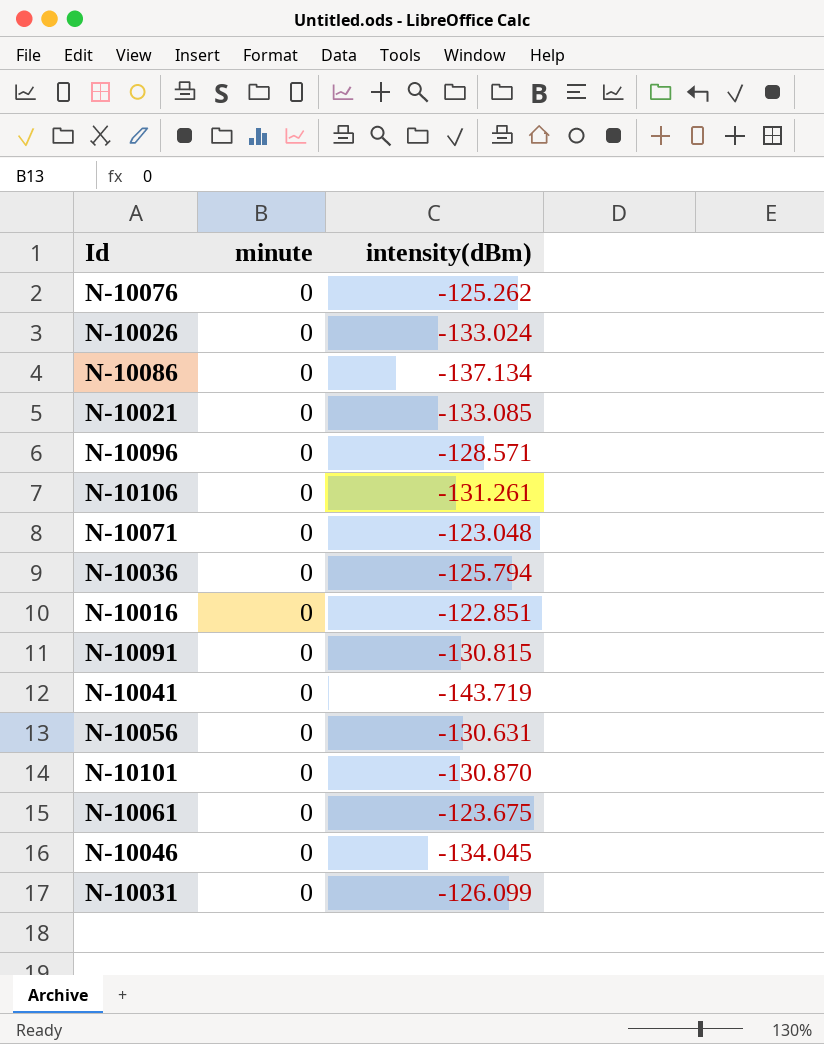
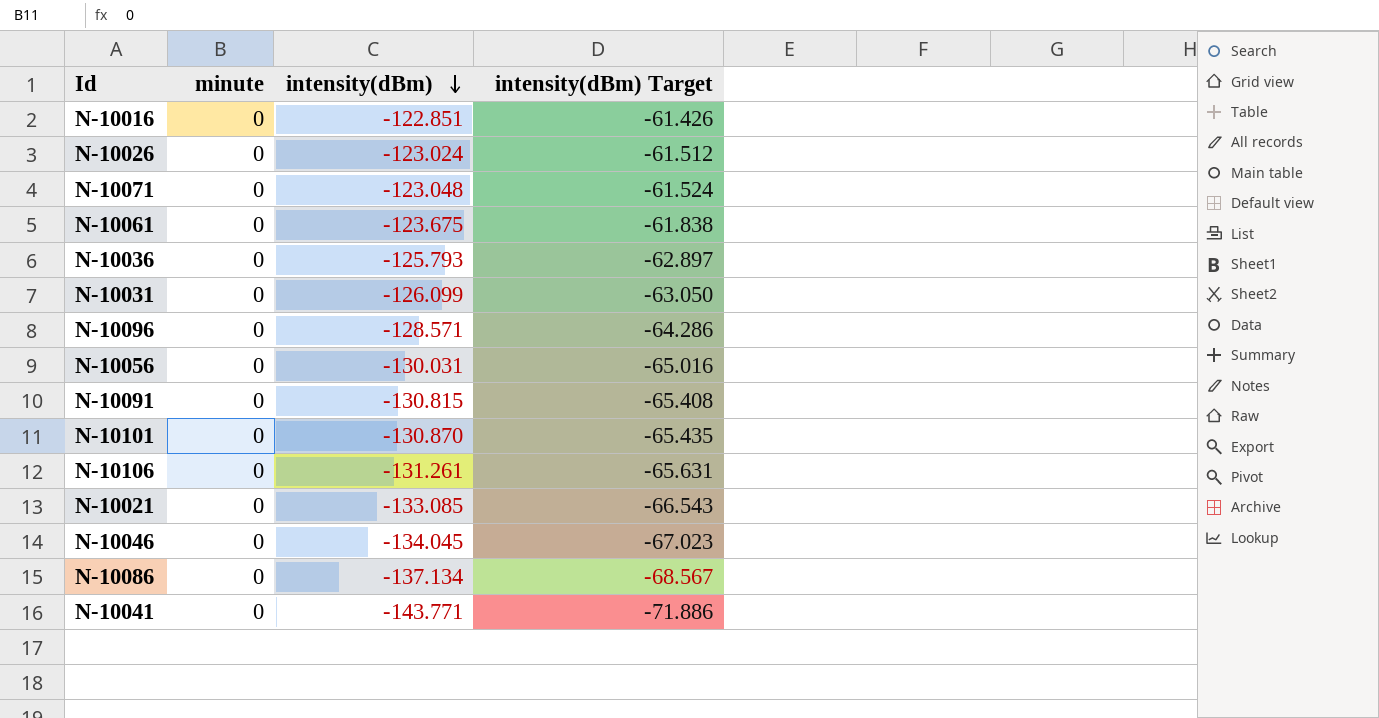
row order: none -> intensity(dBm) descending
column intensity(dBm) Target | formula: none -> [intensity(dBm)] * 0.5
row N-10076: 0 | -125.262 -> none
N-10026 | intensity(dBm): -133.024 -> -123.024
N-10036 | intensity(dBm): -125.794 -> -125.793
N-10056 | intensity(dBm): -130.631 -> -130.031
N-10041 | intensity(dBm): -143.719 -> -143.771

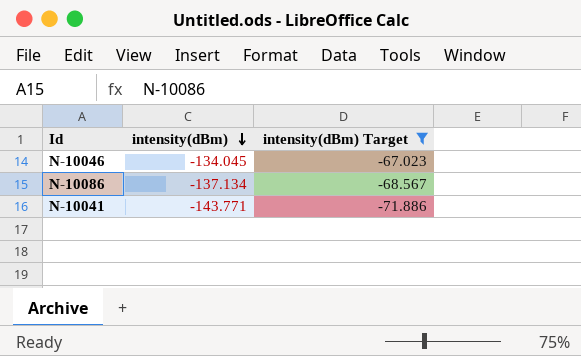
filter: none -> intensity(dBm) Target <= -67.023
column minute | position: 2 -> none

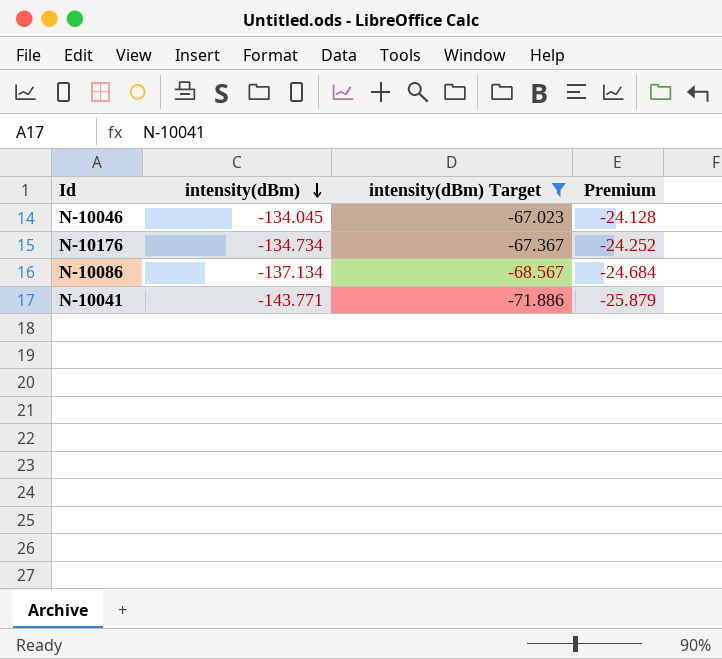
column Premium | formula: none -> [intensity(dBm)] * 0.18
row N-10176: none -> -134.734 | -67.367 | -24.252

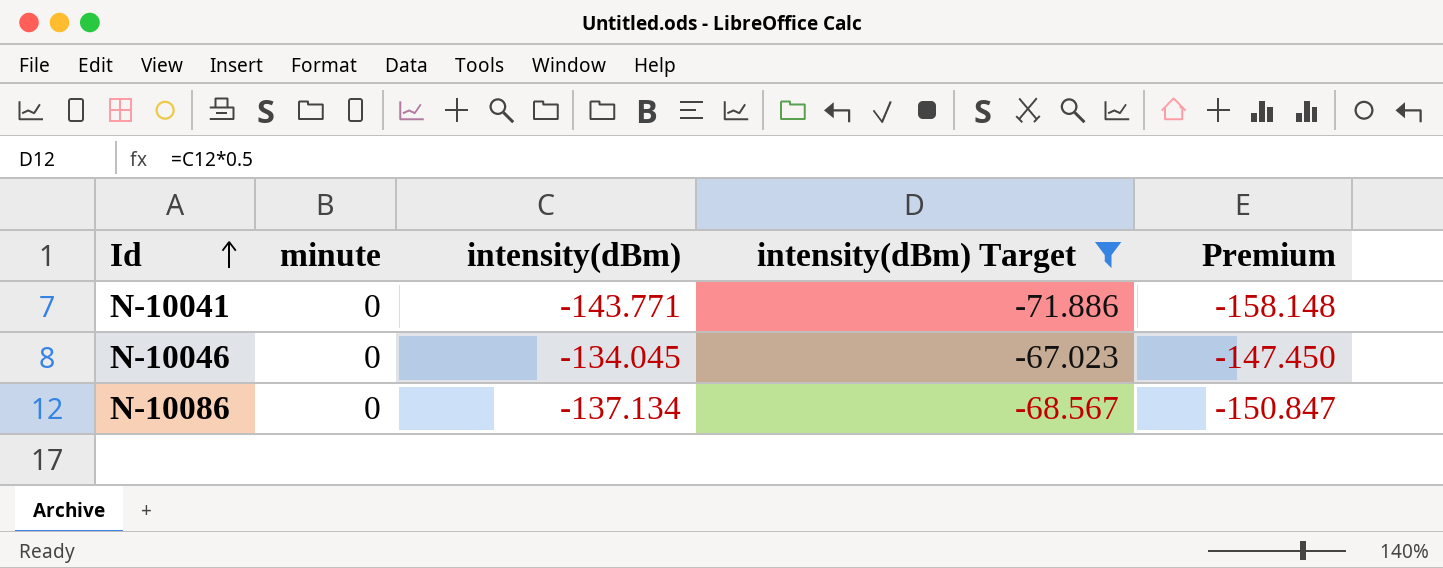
row order: intensity(dBm) descending -> Id ascending
column minute | position: none -> 2
column Premium | formula: [intensity(dBm)] * 0.18 -> [intensity(dBm)] * 1.1
row N-10176: -134.734 | -67.367 | -24.252 -> none

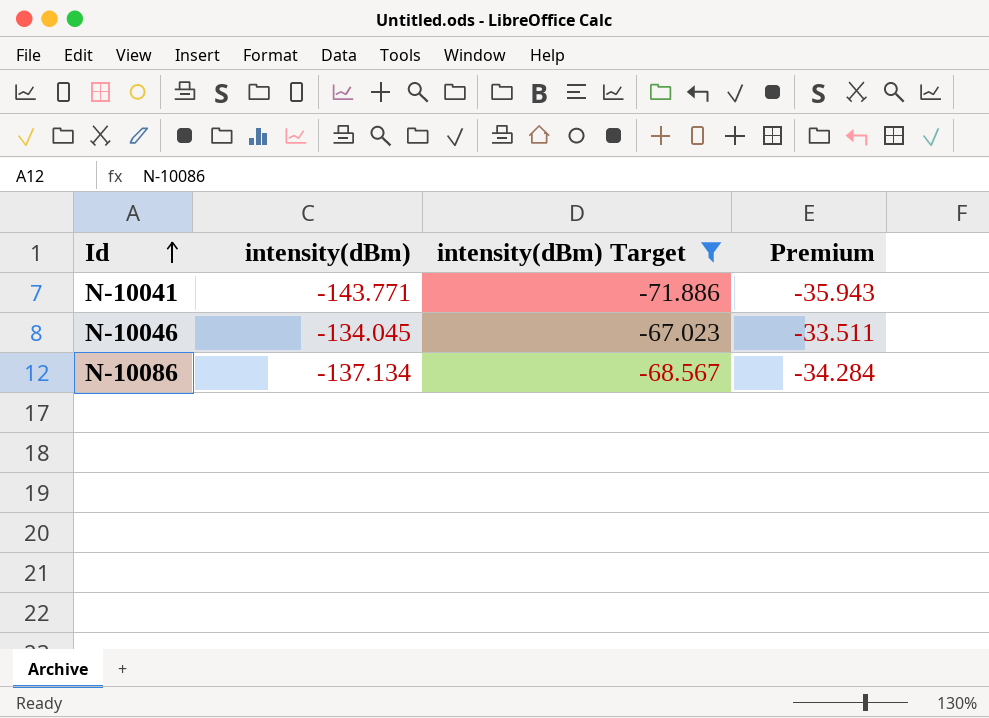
column minute | position: 2 -> none
column Premium | formula: [intensity(dBm)] * 1.1 -> [intensity(dBm)] * 0.25

